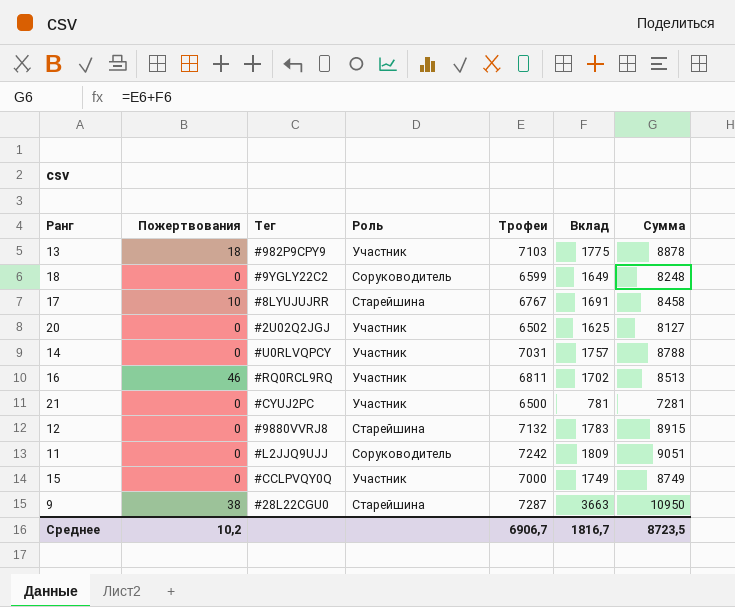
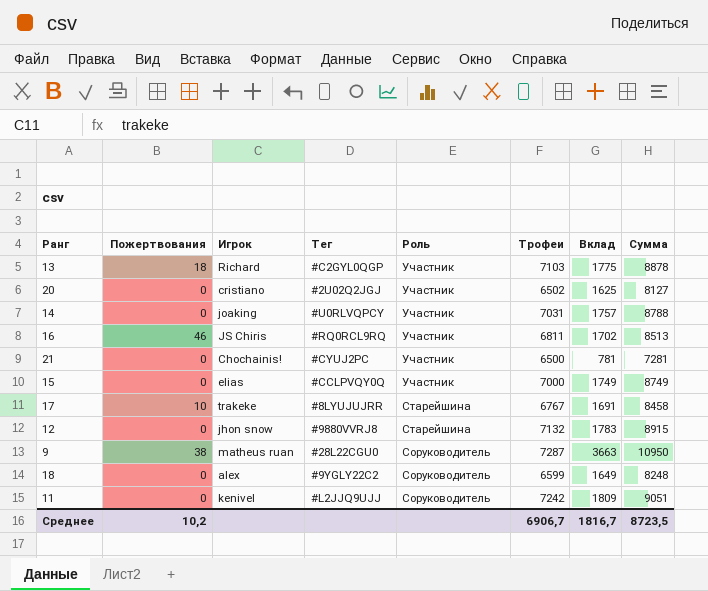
row order: none -> Роль descending
column Игрок | position: none -> 3
13 | Тег: #982P9CPY9 -> #C2GYL0QGP
9 | Роль: Старейшина -> Соруководитель

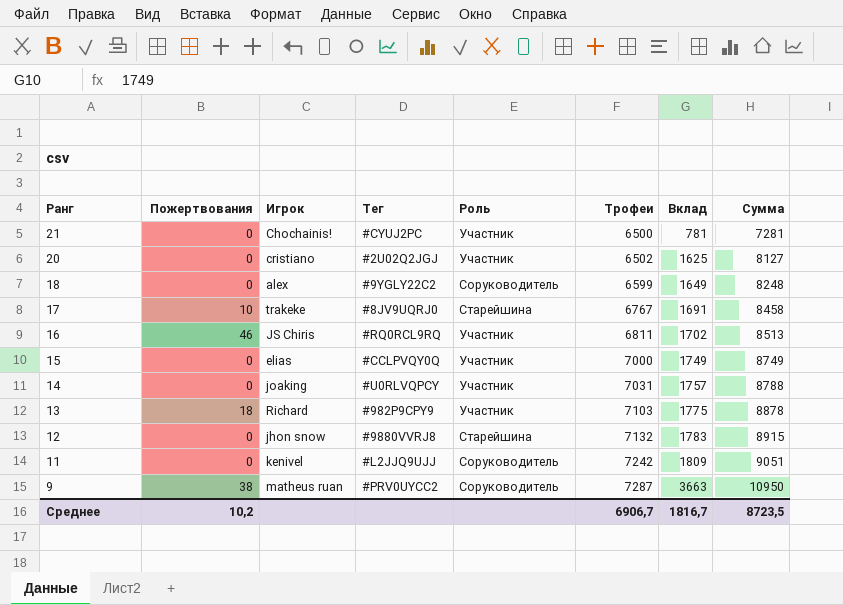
row order: Роль descending -> Ранг descending
17 | Тег: #8LYUJUJRR -> #8JV9UQRJ0
13 | Тег: #C2GYL0QGP -> #982P9CPY9
9 | Тег: #28L22CGU0 -> #PRV0UYCC2

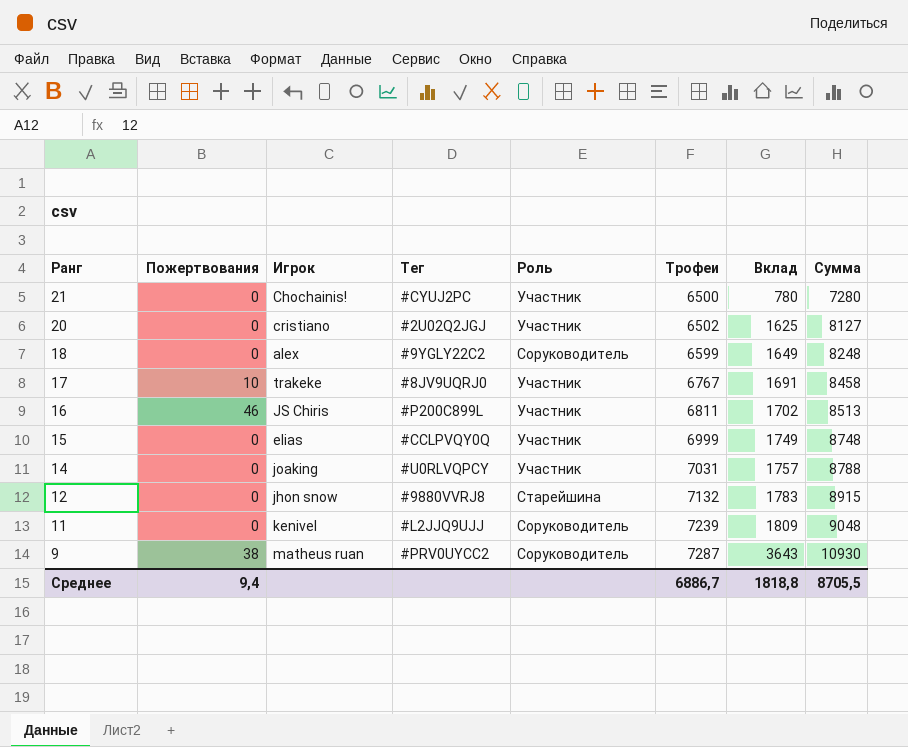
row 13: 18 | Richard | #982P9CPY9 | Участник | 7103 | 1775 | 8878 -> none
21 | Вклад: 781 -> 780
21 | Сумма: 7281 -> 7280
17 | Роль: Старейшина -> Участник
16 | Тег: #RQ0RCL9RQ -> #P200C899L
15 | Трофеи: 7000 -> 6999
15 | Сумма: 8749 -> 8748
11 | Трофеи: 7242 -> 7239
11 | Сумма: 9051 -> 9048
9 | Вклад: 3663 -> 3643
9 | Сумма: 10950 -> 10930
Среднее | Пожертвования: 10,2 -> 9,4
Среднее | Трофеи: 6906,7 -> 6886,7
Среднее | Вклад: 1816,7 -> 1818,8
Среднее | Сумма: 8723,5 -> 8705,5

